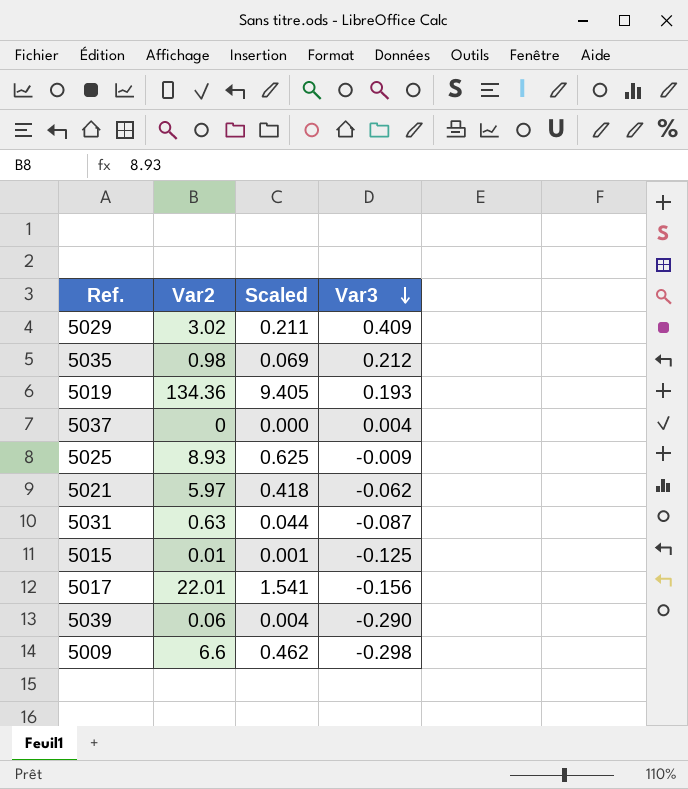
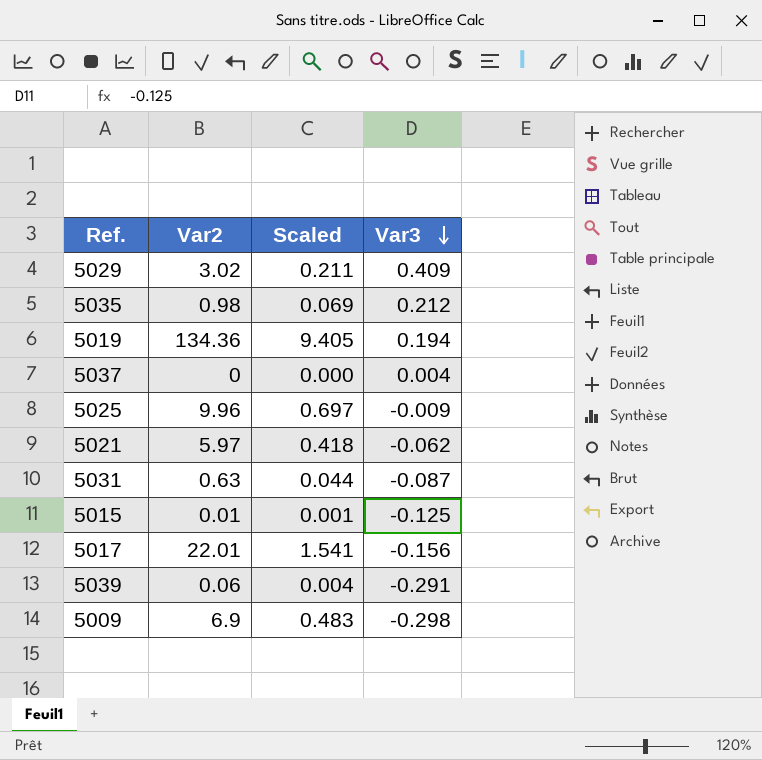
5019 | Var3: 0.193 -> 0.194
5025 | Var2: 8.93 -> 9.96
5025 | Scaled: 0.625 -> 0.697
5039 | Var3: -0.290 -> -0.291
5009 | Var2: 6.6 -> 6.9
5009 | Scaled: 0.462 -> 0.483

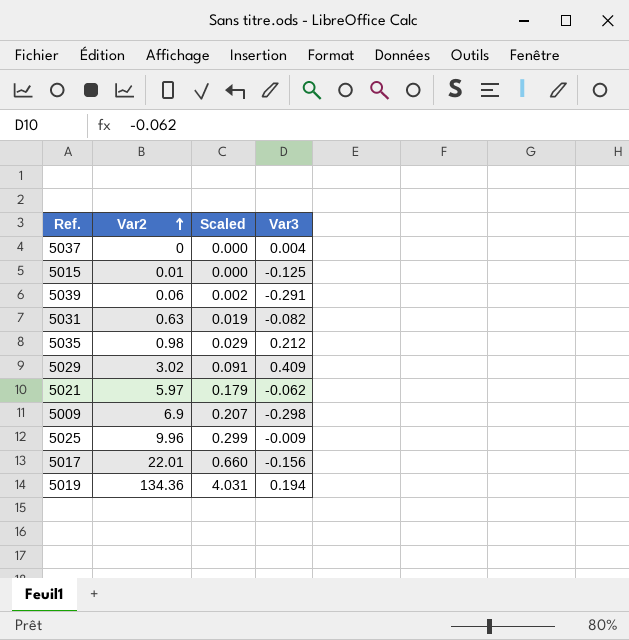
row order: Var3 descending -> Var2 ascending
column Scaled | formula: [Var2] * 0.07 -> [Var2] * 0.03
5031 | Var3: -0.087 -> -0.082

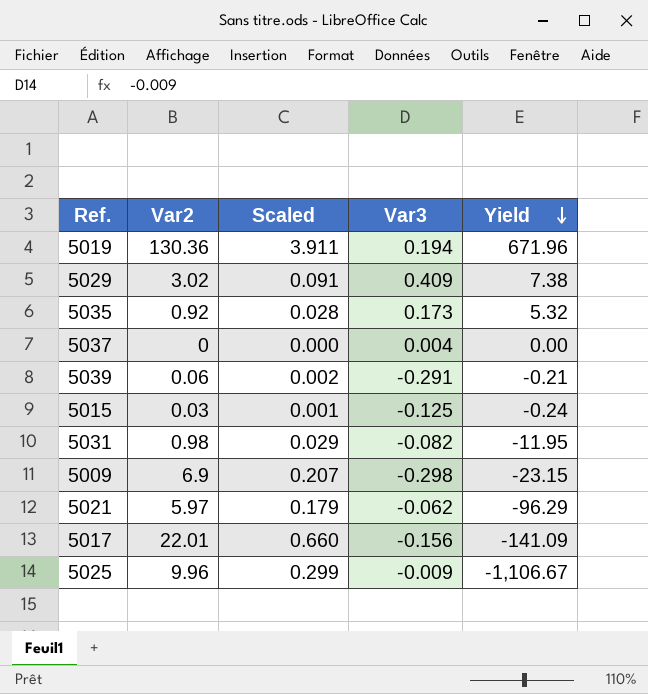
row order: Var2 ascending -> Yield descending
column Yield | formula: none -> [Var2] / [Var3]
5019 | Var2: 134.36 -> 130.36
5019 | Scaled: 4.031 -> 3.911
5035 | Var2: 0.98 -> 0.92
5035 | Scaled: 0.029 -> 0.028
5035 | Var3: 0.212 -> 0.173
5015 | Var2: 0.01 -> 0.03
5015 | Scaled: 0.000 -> 0.001
5031 | Var2: 0.63 -> 0.98
5031 | Scaled: 0.019 -> 0.029

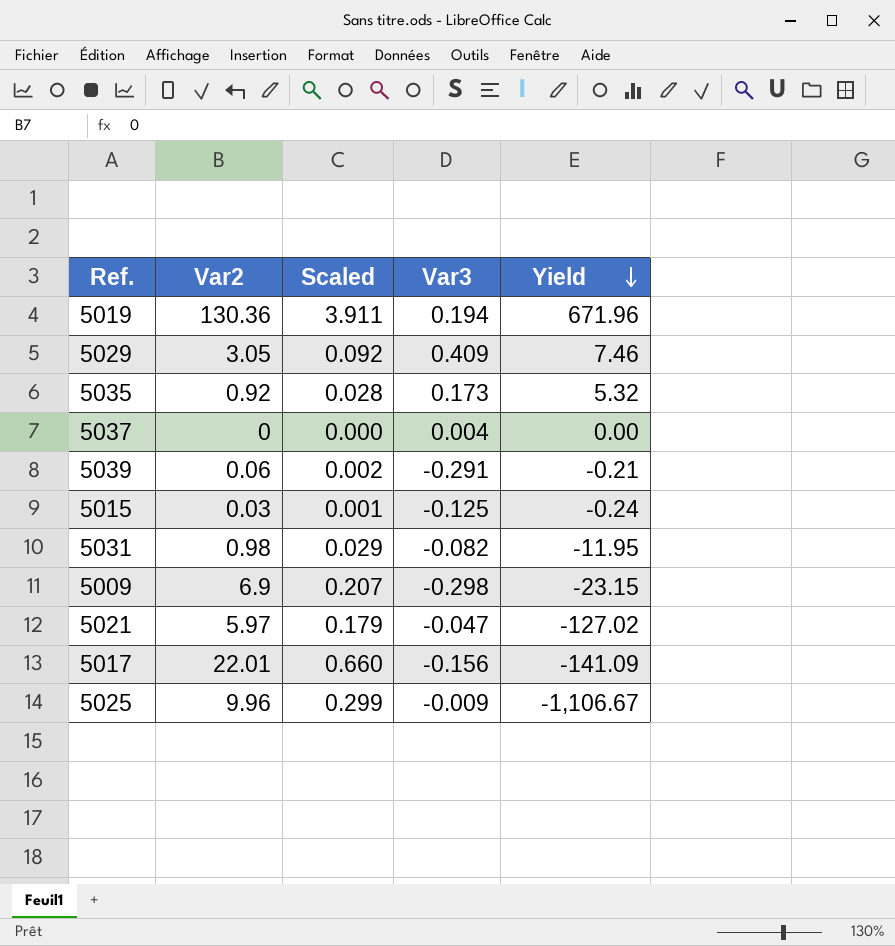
5029 | Var2: 3.02 -> 3.05
5029 | Scaled: 0.091 -> 0.092
5029 | Yield: 7.38 -> 7.46
5021 | Var3: -0.062 -> -0.047
5021 | Yield: -96.29 -> -127.02

